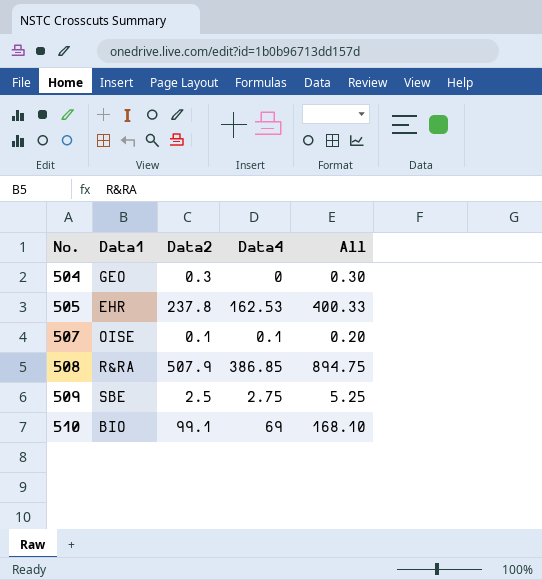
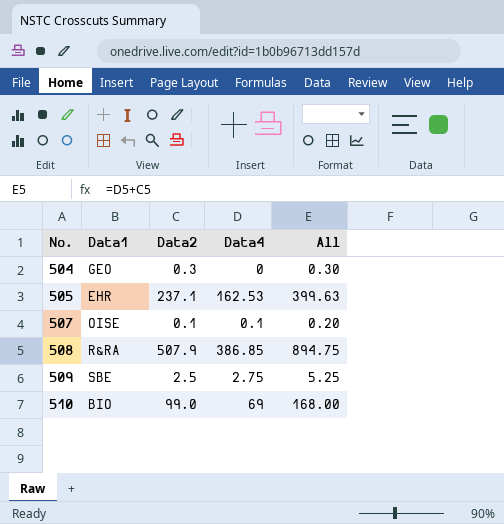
505 | Data2: 237.8 -> 237.1
505 | All: 400.33 -> 399.63
510 | Data2: 99.1 -> 99.0
510 | All: 168.10 -> 168.00

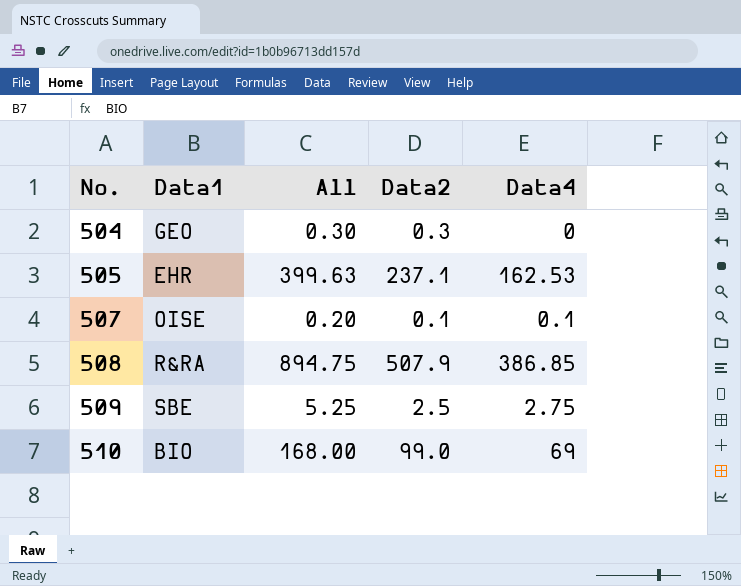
column All | position: 5 -> 3

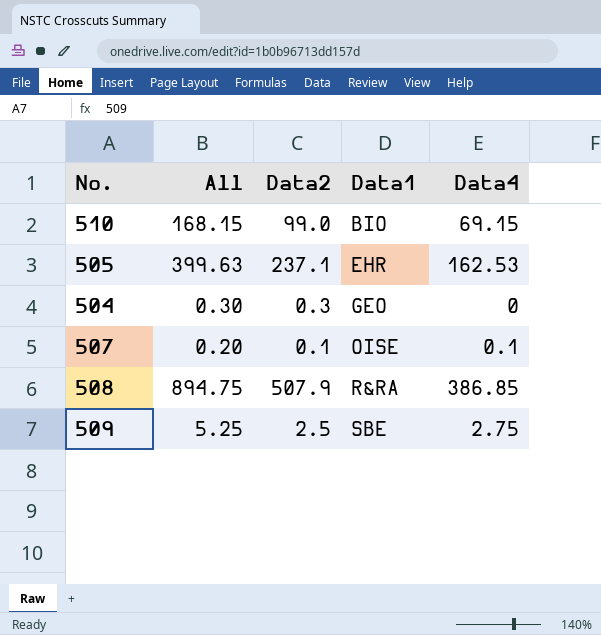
row order: No. ascending -> Data1 ascending
column Data1 | position: 2 -> 4
510 | All: 168.00 -> 168.15
510 | Data4: 69 -> 69.15

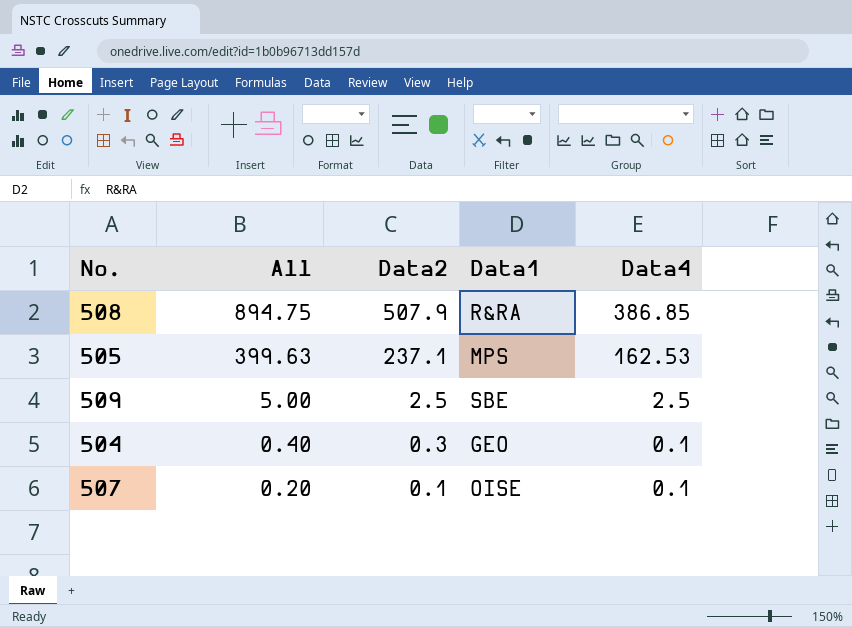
row order: Data1 ascending -> All descending
row 510: 168.15 | 99.0 | BIO | 69.15 -> none
505 | Data1: EHR -> MPS
509 | All: 5.25 -> 5.00
509 | Data4: 2.75 -> 2.5
504 | All: 0.30 -> 0.40
504 | Data4: 0 -> 0.1

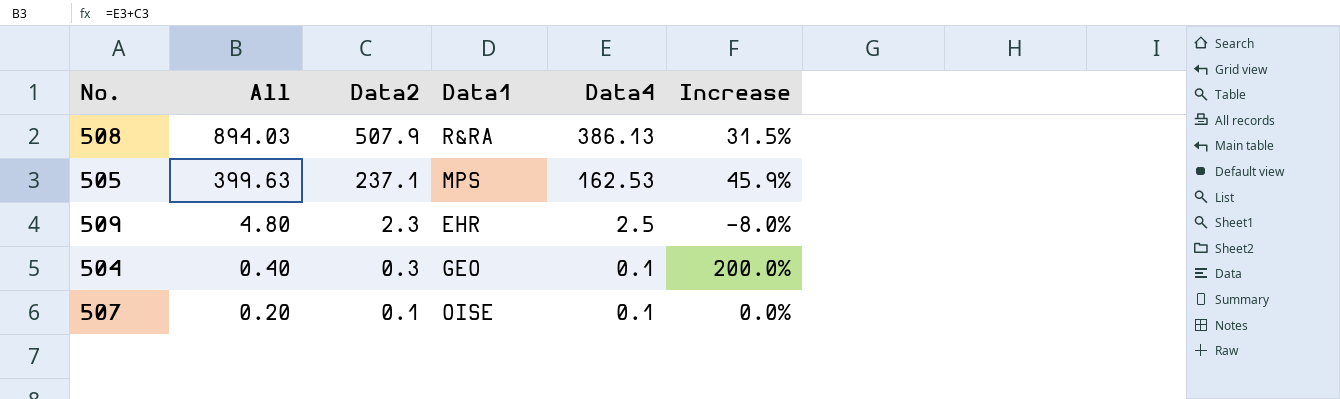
column Increase | formula: none -> ([Data2] - [Data4]) / [Data4]
508 | All: 894.75 -> 894.03
508 | Data4: 386.85 -> 386.13
509 | All: 5.00 -> 4.80
509 | Data2: 2.5 -> 2.3
509 | Data1: SBE -> EHR

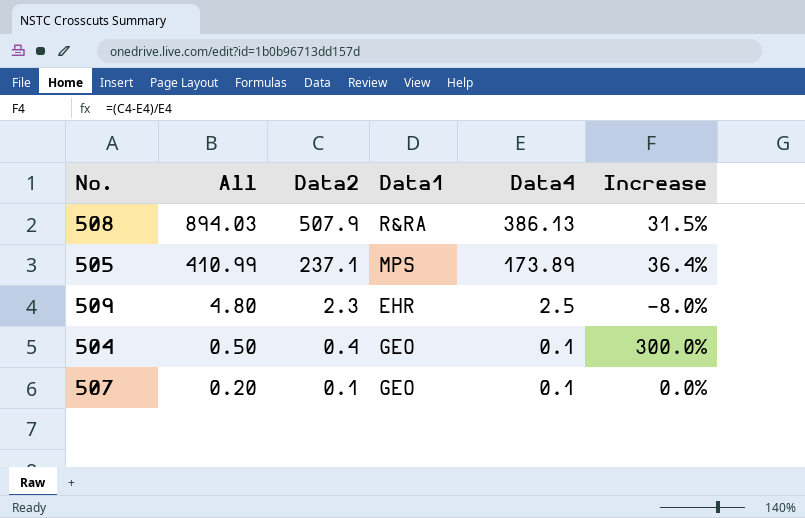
505 | All: 399.63 -> 410.99
505 | Data4: 162.53 -> 173.89
505 | Increase: 45.9% -> 36.4%
504 | All: 0.40 -> 0.50
504 | Data2: 0.3 -> 0.4
504 | Increase: 200.0% -> 300.0%
507 | Data1: OISE -> GEO

